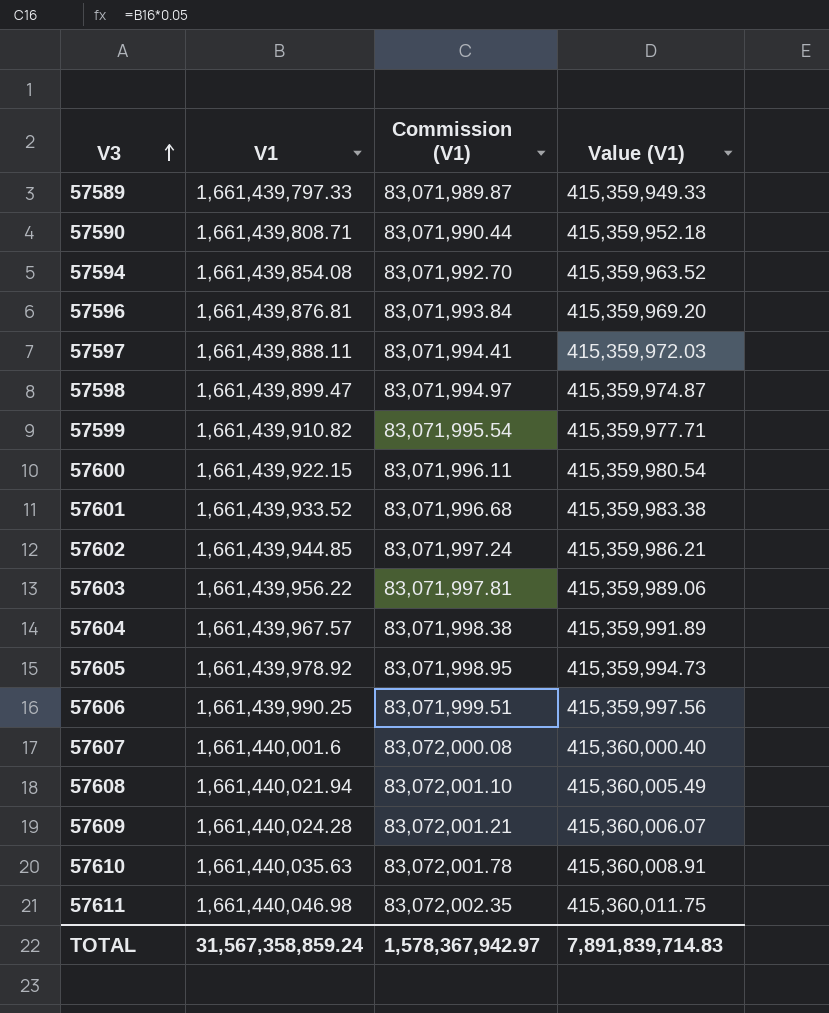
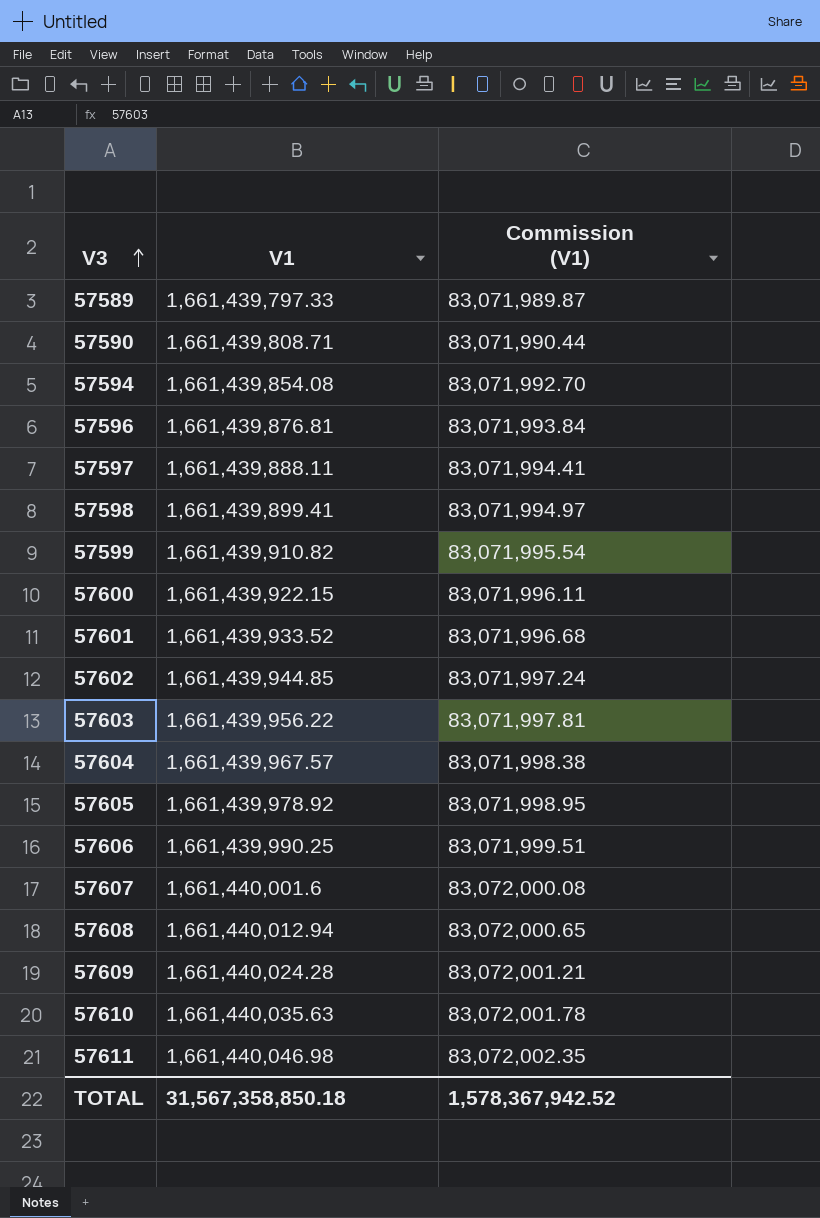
column Value (V1) | formula: [V1] * 0.25 -> none
57598 | V1: 1,661,439,899.47 -> 1,661,439,899.41
57608 | V1: 1,661,440,021.94 -> 1,661,440,012.94
57608 | Commission (V1): 83,072,001.10 -> 83,072,000.65
TOTAL | V1: 31,567,358,859.24 -> 31,567,358,850.18
TOTAL | Commission (V1): 1,578,367,942.97 -> 1,578,367,942.52

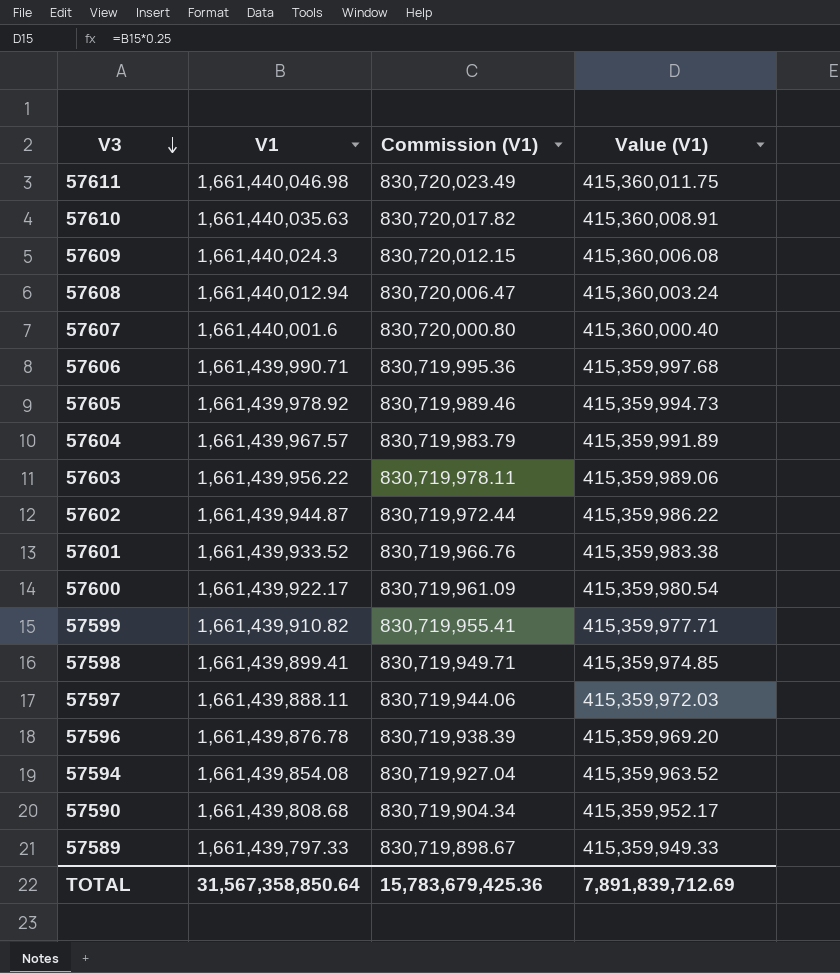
row order: V3 ascending -> V3 descending
column Commission (V1) | formula: [V1] * 0.05 -> [V1] * 0.5
column Value (V1) | formula: none -> [V1] * 0.25
57609 | V1: 1,661,440,024.28 -> 1,661,440,024.3
57606 | V1: 1,661,439,990.25 -> 1,661,439,990.71
57602 | V1: 1,661,439,944.85 -> 1,661,439,944.87
57600 | V1: 1,661,439,922.15 -> 1,661,439,922.17
57596 | V1: 1,661,439,876.81 -> 1,661,439,876.78
57590 | V1: 1,661,439,808.71 -> 1,661,439,808.68
TOTAL | V1: 31,567,358,850.18 -> 31,567,358,850.64
TOTAL | Commission (V1): 1,578,367,942.52 -> 15,783,679,425.36

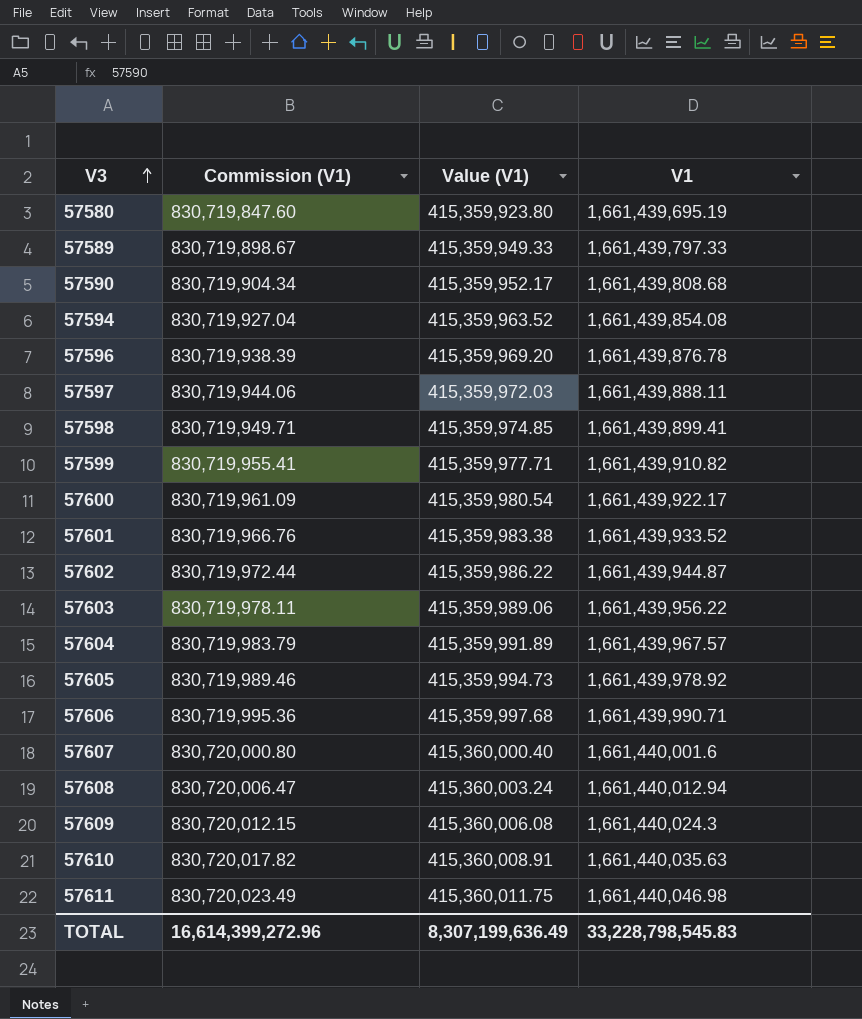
row order: V3 descending -> V3 ascending
column V1 | position: 2 -> 4
row 57580: none -> 830,719,847.60 | 415,359,923.80 | 1,661,439,695.19
TOTAL | Commission (V1): 15,783,679,425.36 -> 16,614,399,272.96
TOTAL | Value (V1): 7,891,839,712.69 -> 8,307,199,636.49
TOTAL | V1: 31,567,358,850.64 -> 33,228,798,545.83

